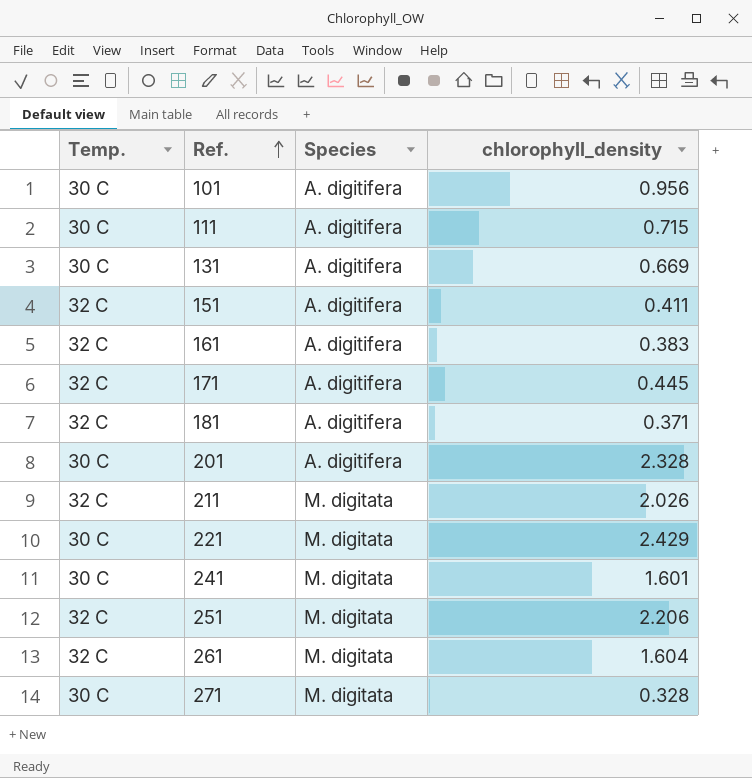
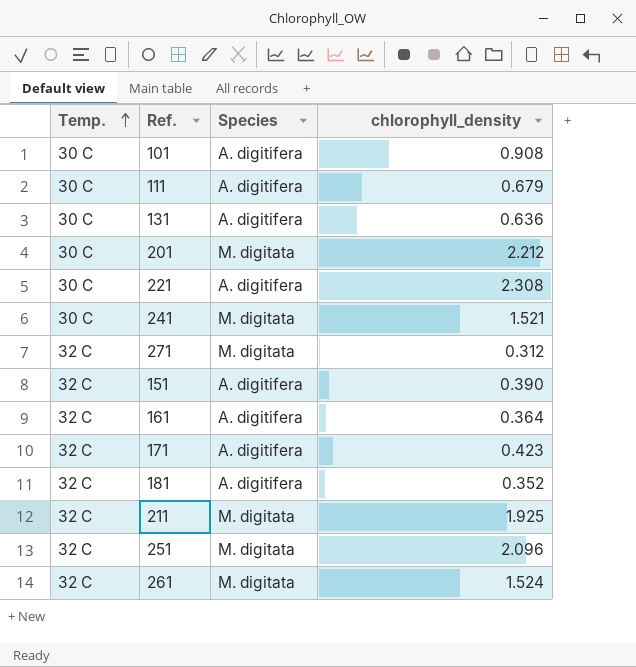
row order: Ref. ascending -> Temp. ascending
101 | chlorophyll_density: 0.956 -> 0.908
111 | chlorophyll_density: 0.715 -> 0.679
131 | chlorophyll_density: 0.669 -> 0.636
201 | Species: A. digitifera -> M. digitata
201 | chlorophyll_density: 2.328 -> 2.212
221 | Species: M. digitata -> A. digitifera
221 | chlorophyll_density: 2.429 -> 2.308
241 | chlorophyll_density: 1.601 -> 1.521
271 | Temp.: 30 C -> 32 C
271 | chlorophyll_density: 0.328 -> 0.312
151 | chlorophyll_density: 0.411 -> 0.390
161 | chlorophyll_density: 0.383 -> 0.364
171 | chlorophyll_density: 0.445 -> 0.423
181 | chlorophyll_density: 0.371 -> 0.352
211 | chlorophyll_density: 2.026 -> 1.925
251 | chlorophyll_density: 2.206 -> 2.096
261 | chlorophyll_density: 1.604 -> 1.524

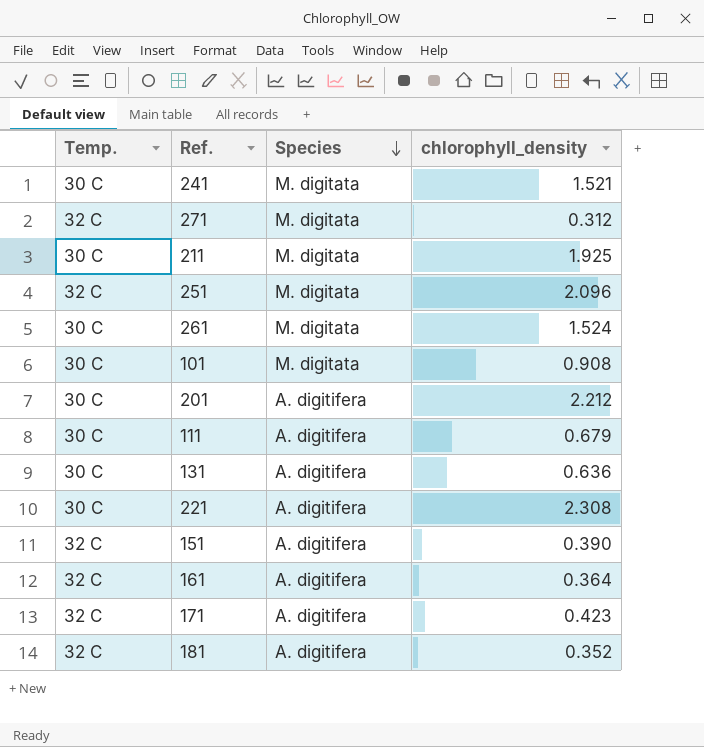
row order: Temp. ascending -> Species descending
211 | Temp.: 32 C -> 30 C
261 | Temp.: 32 C -> 30 C
101 | Species: A. digitifera -> M. digitata
201 | Species: M. digitata -> A. digitifera

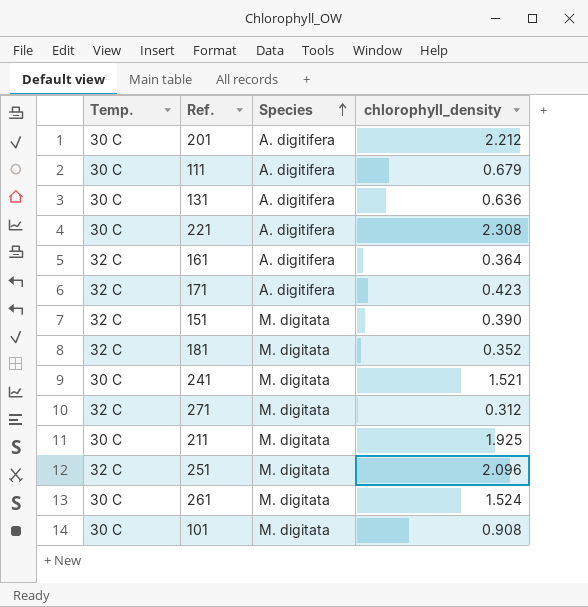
row order: Species descending -> Species ascending
151 | Species: A. digitifera -> M. digitata
181 | Species: A. digitifera -> M. digitata

